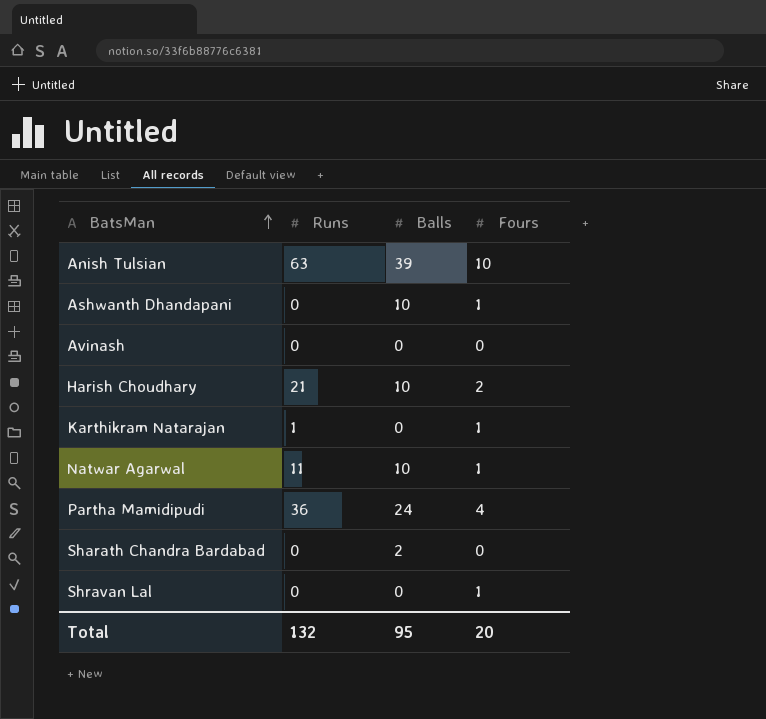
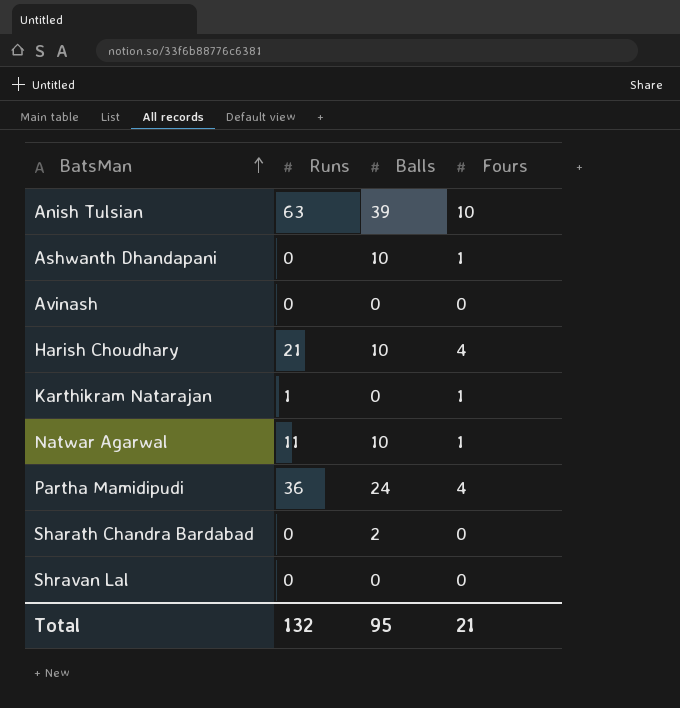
Harish Choudhary | Fours: 2 -> 4
Shravan Lal | Fours: 1 -> 0
Total | Fours: 20 -> 21

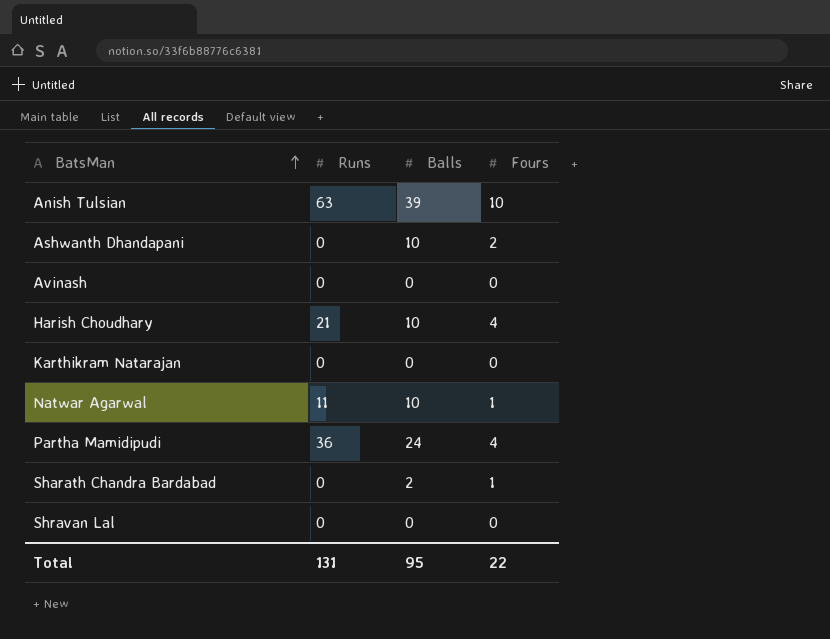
Ashwanth Dhandapani | Fours: 1 -> 2
Karthikram Natarajan | Runs: 1 -> 0
Karthikram Natarajan | Fours: 1 -> 0
Sharath Chandra Bardabad | Fours: 0 -> 1
Total | Runs: 132 -> 131
Total | Fours: 21 -> 22

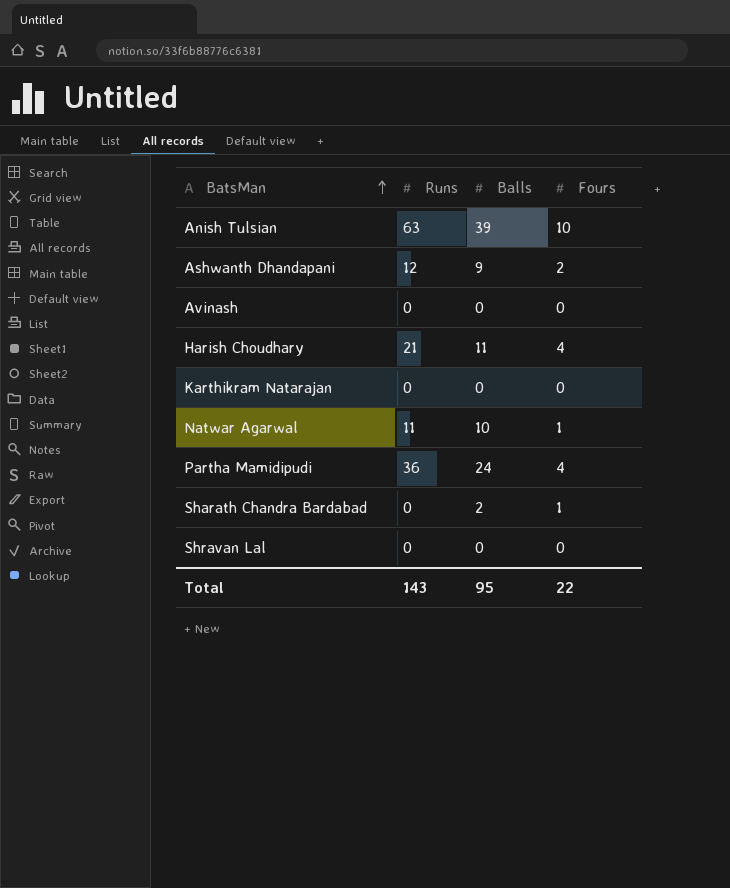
Ashwanth Dhandapani | Runs: 0 -> 12
Ashwanth Dhandapani | Balls: 10 -> 9
Harish Choudhary | Balls: 10 -> 11
Total | Runs: 131 -> 143

